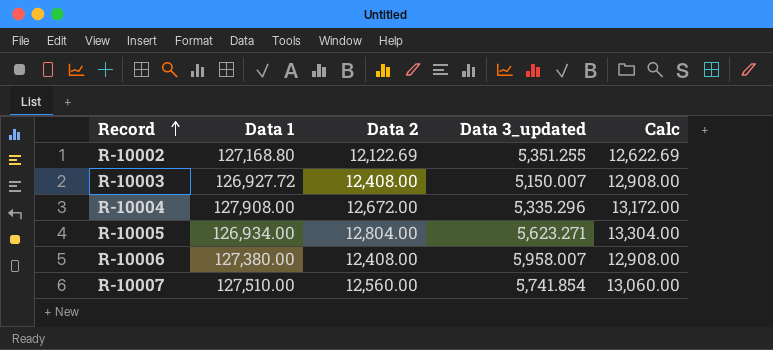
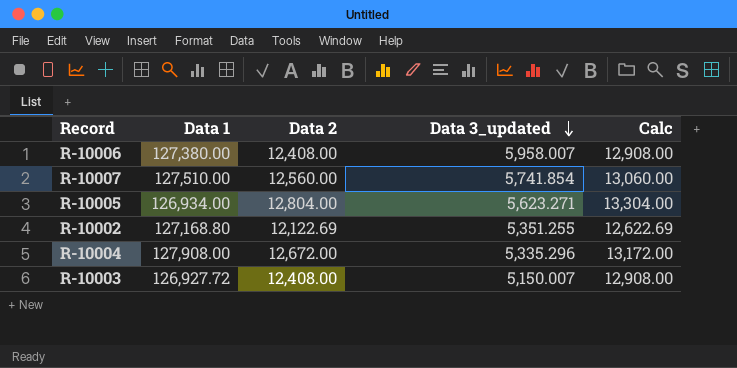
row order: Record ascending -> Data 3_updated descending

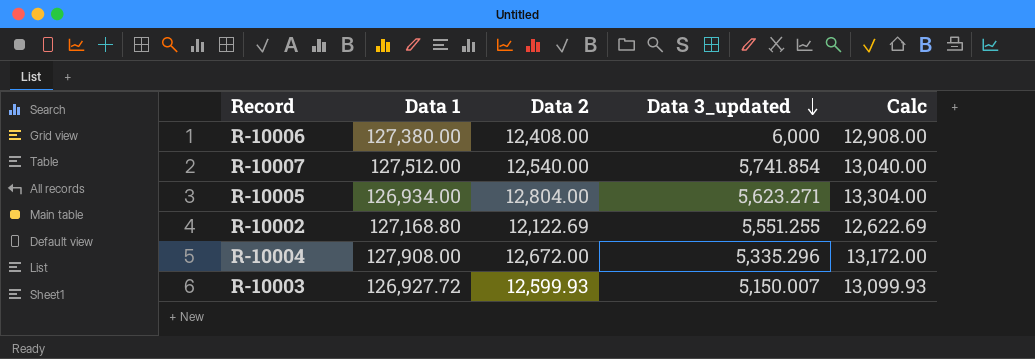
R-10006 | Data 3_updated: 5,958.007 -> 6,000
R-10007 | Data 1: 127,510.00 -> 127,512.00
R-10007 | Data 2: 12,560.00 -> 12,540.00
R-10007 | Calc: 13,060.00 -> 13,040.00
R-10002 | Data 3_updated: 5,351.255 -> 5,551.255
R-10003 | Data 2: 12,408.00 -> 12,599.93
R-10003 | Calc: 12,908.00 -> 13,099.93

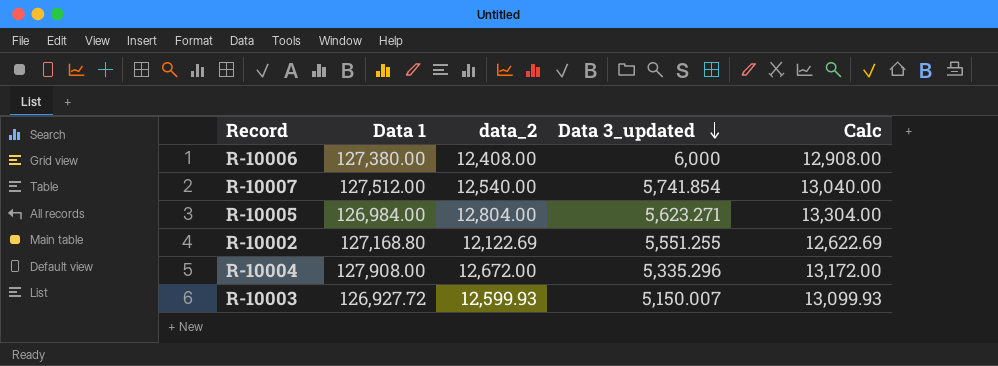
column name: Data 2 -> data_2
R-10005 | Data 1: 126,934.00 -> 126,984.00

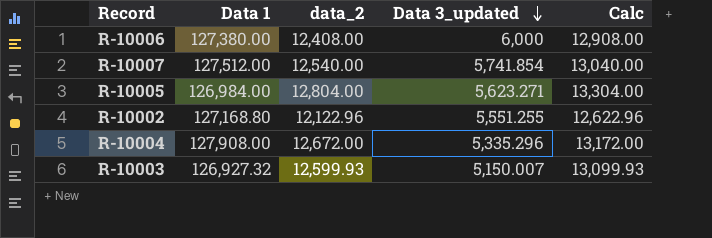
R-10002 | data_2: 12,122.69 -> 12,122.96
R-10002 | Calc: 12,622.69 -> 12,622.96
R-10003 | Data 1: 126,927.72 -> 126,927.32

